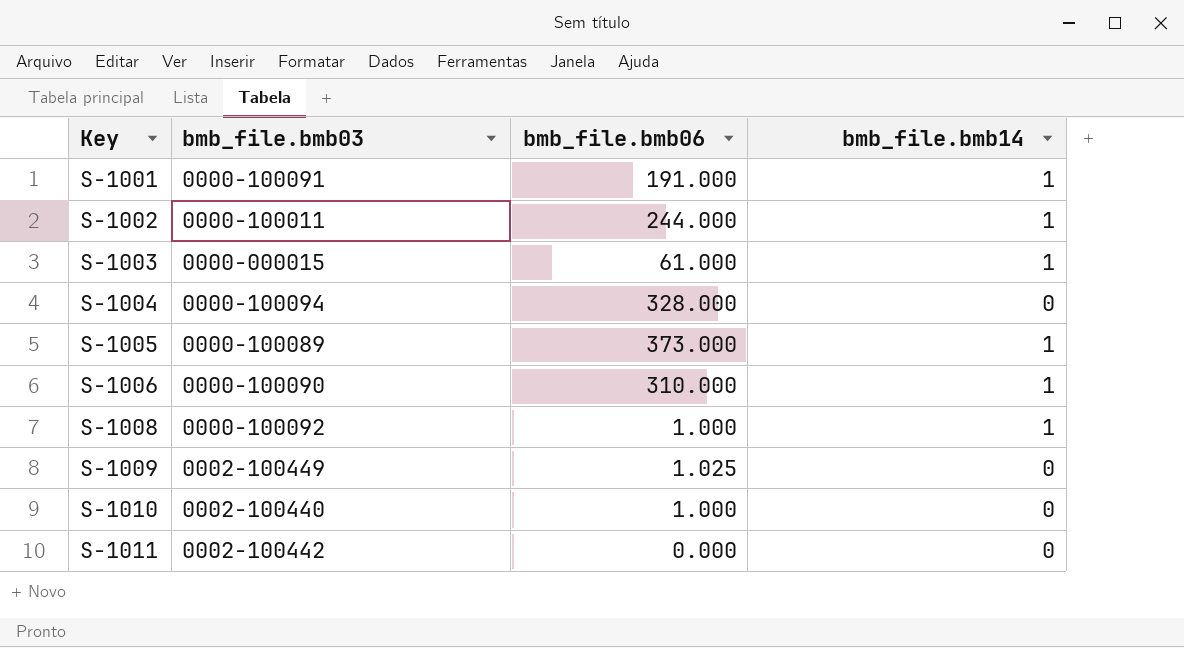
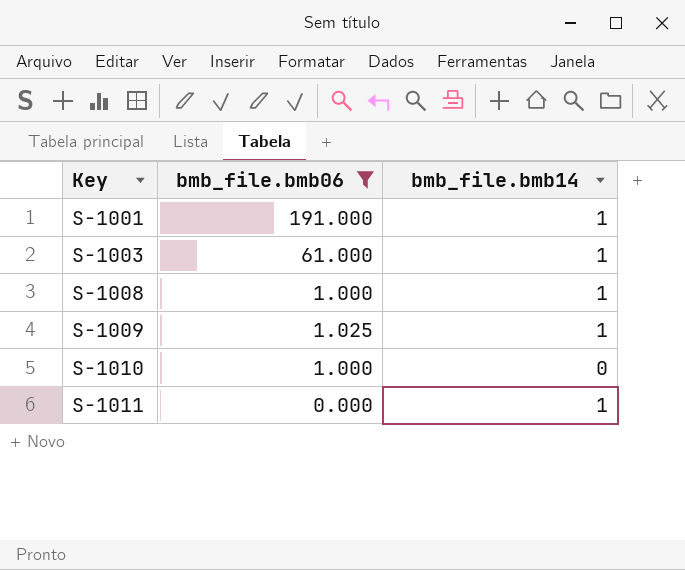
filter: none -> bmb_file.bmb06 <= 191.000
column bmb_file.bmb03 | position: 2 -> none
S-1009 | bmb_file.bmb14: 0 -> 1
S-1011 | bmb_file.bmb14: 0 -> 1

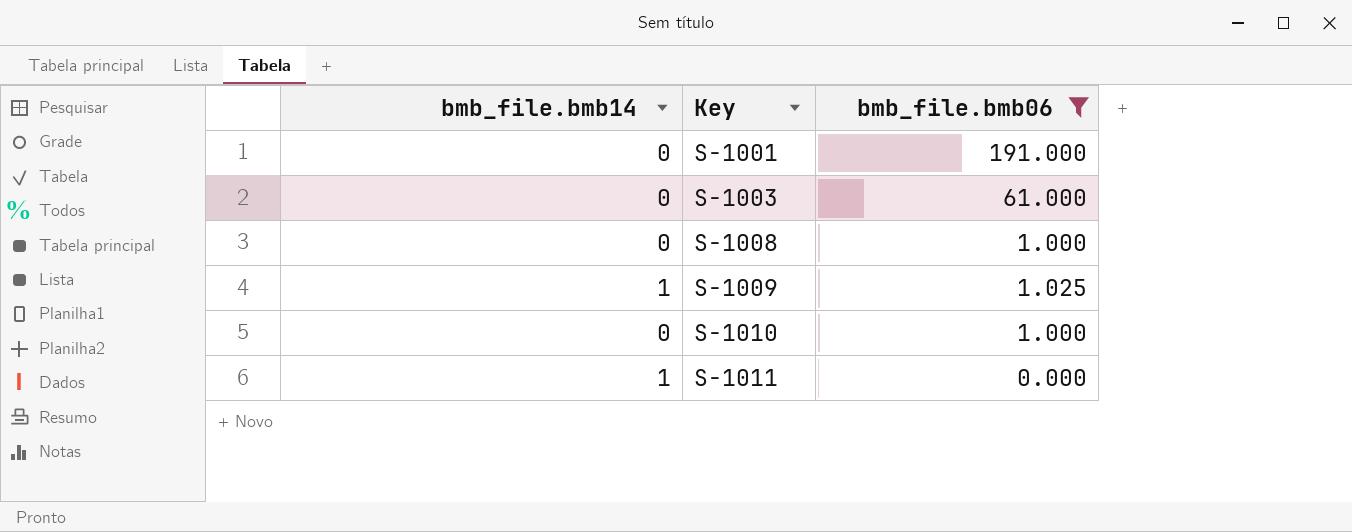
column bmb_file.bmb14 | position: 3 -> 1
S-1001 | bmb_file.bmb14: 1 -> 0
S-1003 | bmb_file.bmb14: 1 -> 0
S-1008 | bmb_file.bmb14: 1 -> 0

